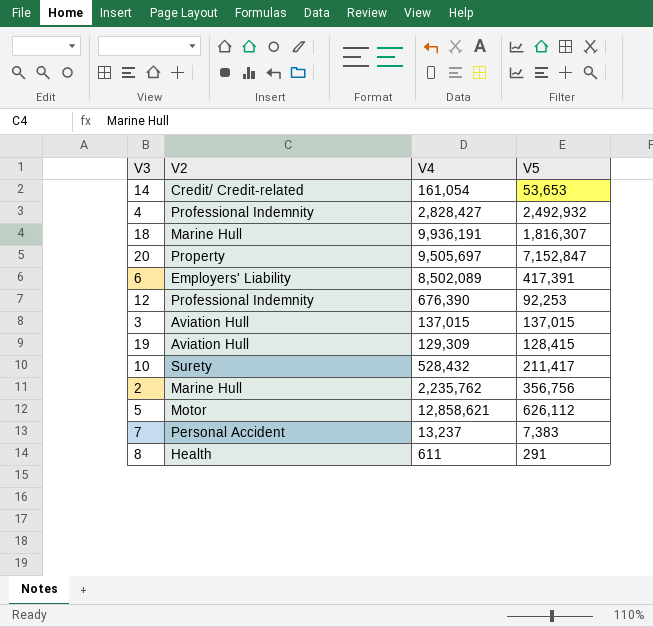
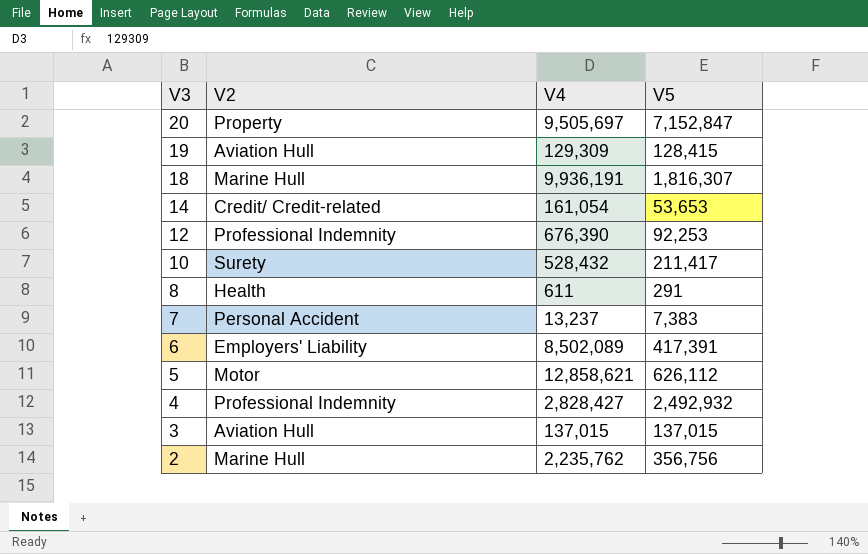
row order: none -> V3 descending

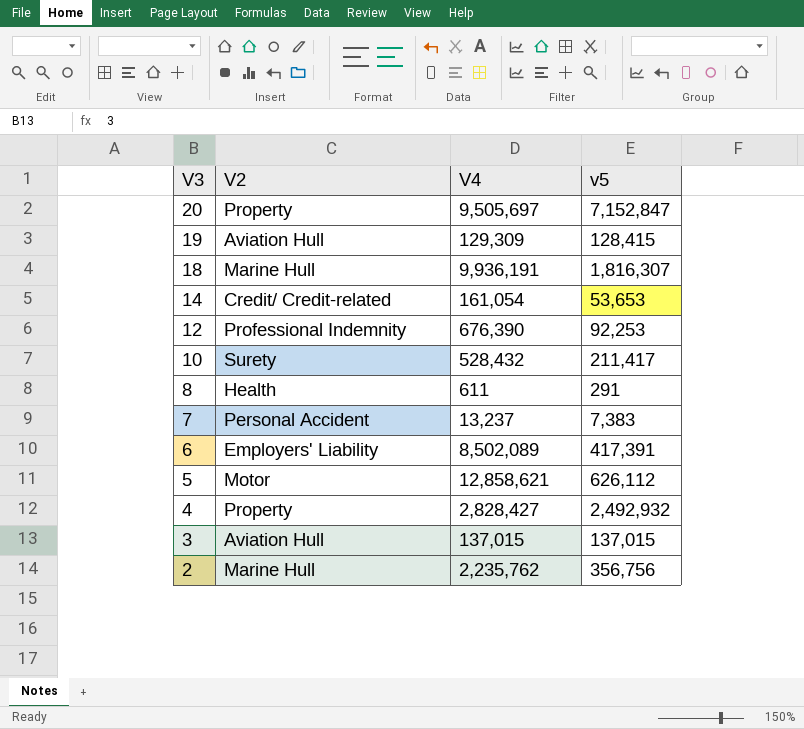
column name: V5 -> v5
4 | V2: Professional Indemnity -> Property

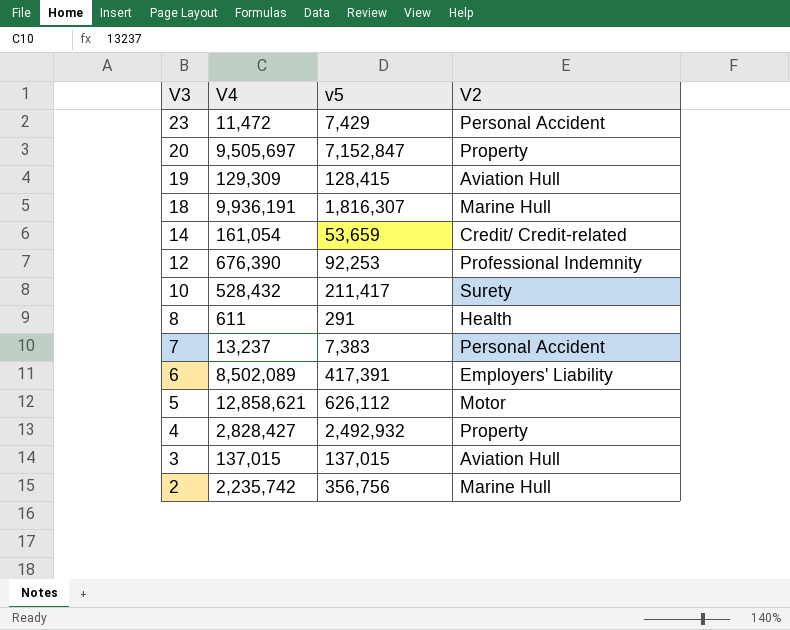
column V2 | position: 2 -> 4
row 23: none -> 11,472 | 7,429 | Personal Accident
14 | v5: 53,653 -> 53,659
2 | V4: 2,235,762 -> 2,235,742

